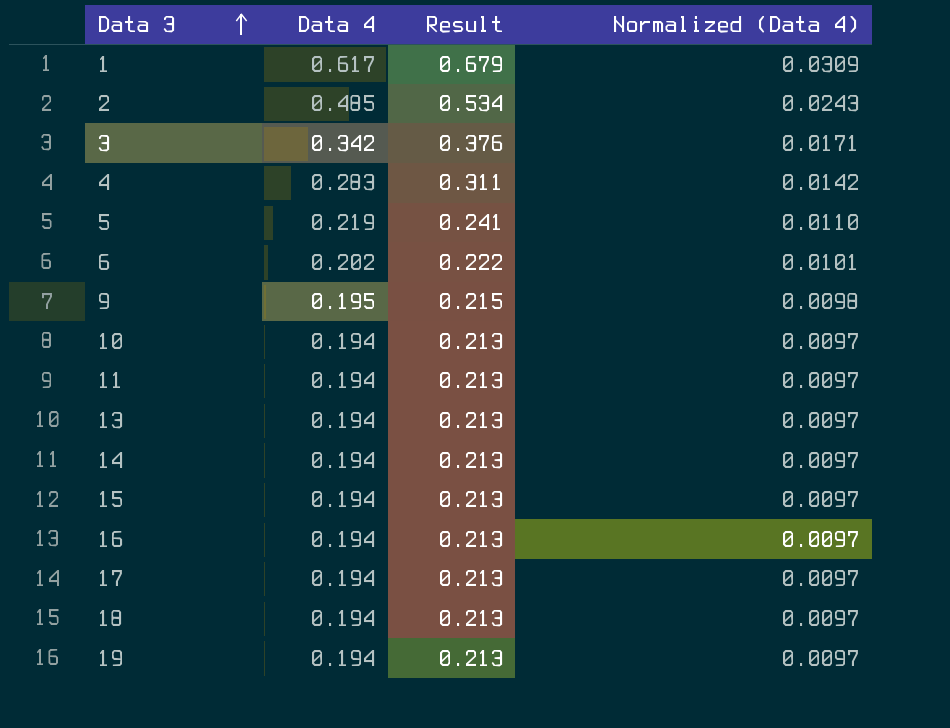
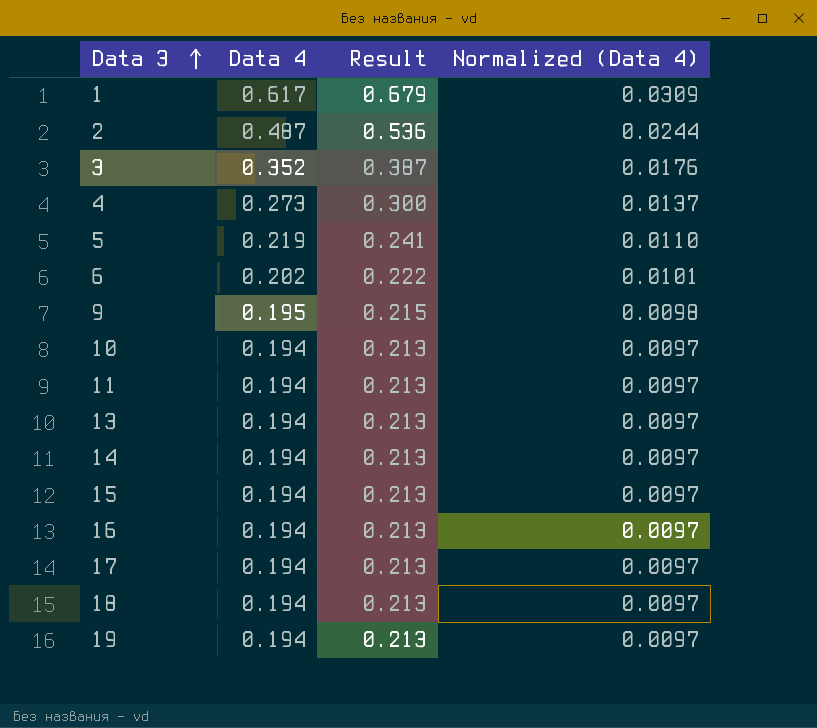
2 | Data 4: 0.485 -> 0.487
2 | Result: 0.534 -> 0.536
2 | Normalized (Data 4): 0.0243 -> 0.0244
3 | Data 4: 0.342 -> 0.352
3 | Result: 0.376 -> 0.387
3 | Normalized (Data 4): 0.0171 -> 0.0176
4 | Data 4: 0.283 -> 0.273
4 | Result: 0.311 -> 0.300
4 | Normalized (Data 4): 0.0142 -> 0.0137

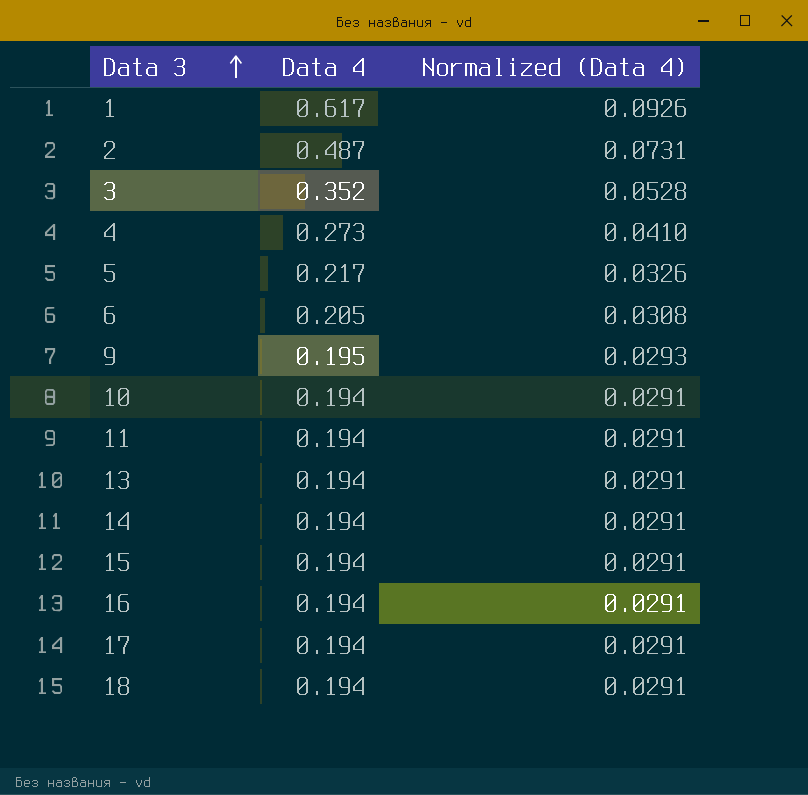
column Result | formula: [Data 4] * 1.1 -> none
column Normalized (Data 4) | formula: [Data 4] * 0.05 -> [Data 4] * 0.15
row 19: 0.194 | 0.213 | 0.0097 -> none
5 | Data 4: 0.219 -> 0.217
6 | Data 4: 0.202 -> 0.205

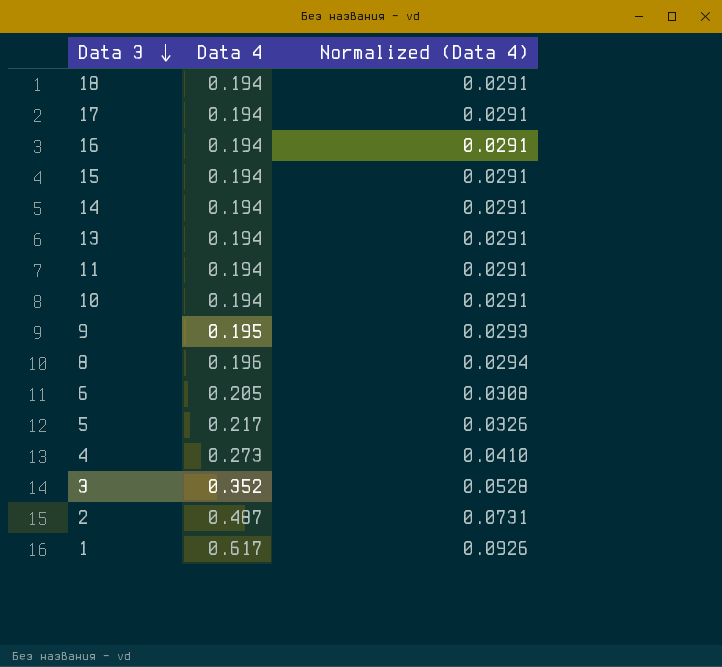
row order: Data 3 ascending -> Data 3 descending
row 8: none -> 0.196 | 0.0294

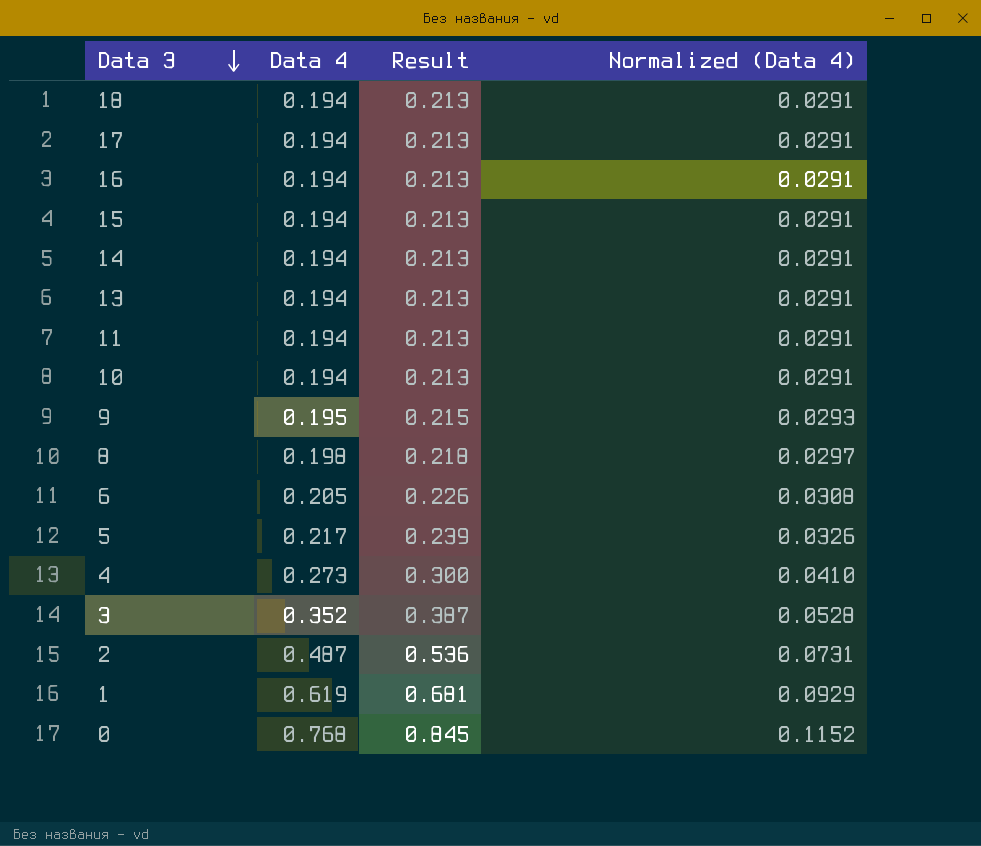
column Result | formula: none -> [Data 4] * 1.1
8 | Data 4: 0.196 -> 0.198
8 | Normalized (Data 4): 0.0294 -> 0.0297
1 | Data 4: 0.617 -> 0.619
1 | Normalized (Data 4): 0.0926 -> 0.0929
row 0: none -> 0.768 | 0.845 | 0.1152

